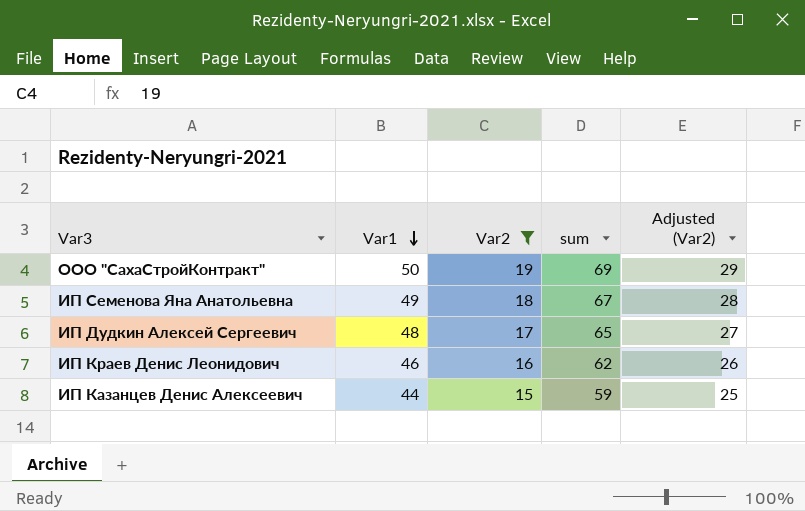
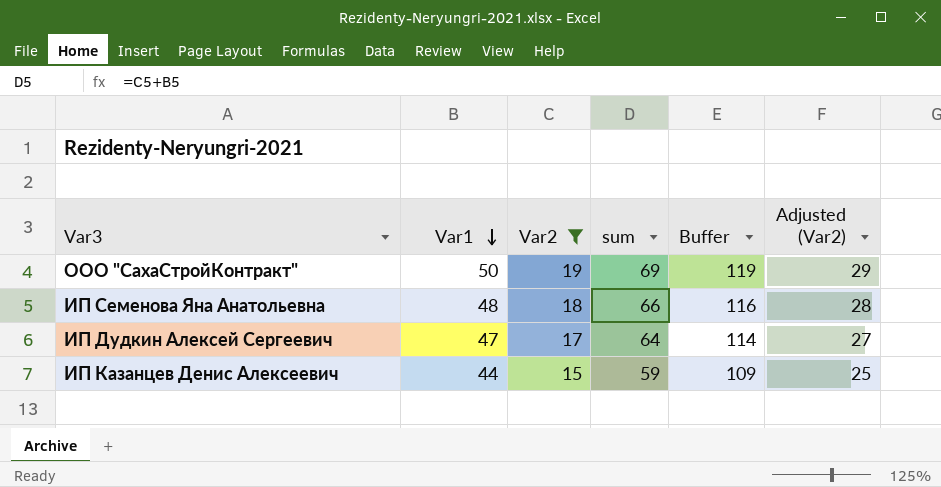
column Buffer | formula: none -> [sum] + 50
row ИП Краев Денис Леонидович: 46 | 16 | 62 | 26 -> none
ИП Семенова Яна Анатольевна | Var1: 49 -> 48
ИП Семенова Яна Анатольевна | sum: 67 -> 66
ИП Дудкин Алексей Сергеевич | Var1: 48 -> 47
ИП Дудкин Алексей Сергеевич | sum: 65 -> 64

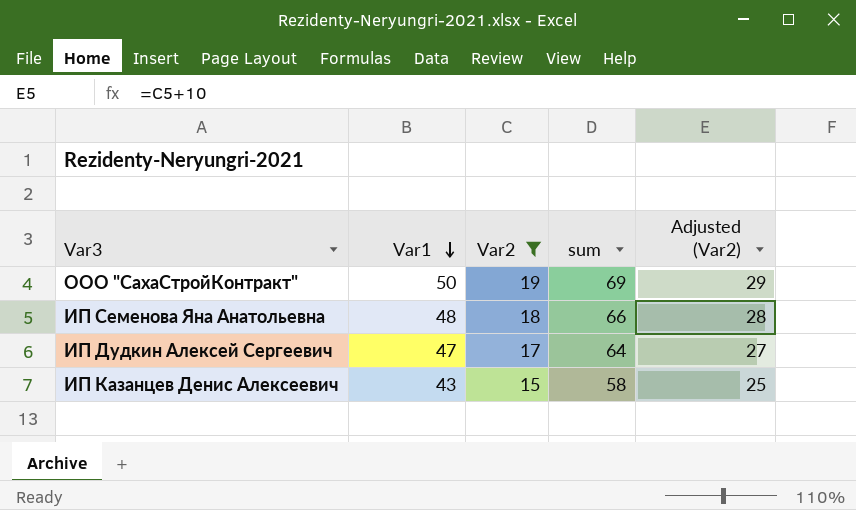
column Buffer | formula: [sum] + 50 -> none
ИП Казанцев Денис Алексеевич | Var1: 44 -> 43
ИП Казанцев Денис Алексеевич | sum: 59 -> 58

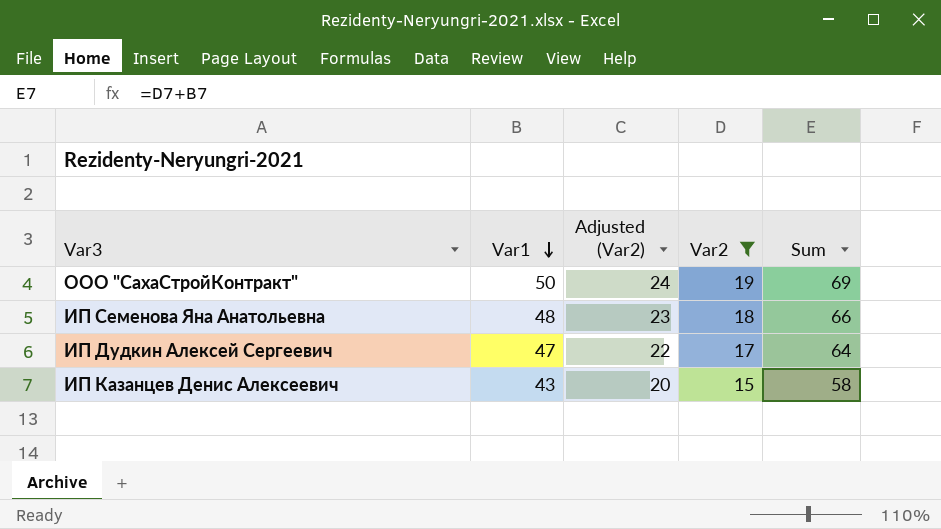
column Adjusted (Var2) | formula: [Var2] + 10 -> [Var2] + 5
column Adjusted (Var2) | position: 5 -> 3
column name: sum -> Sum

